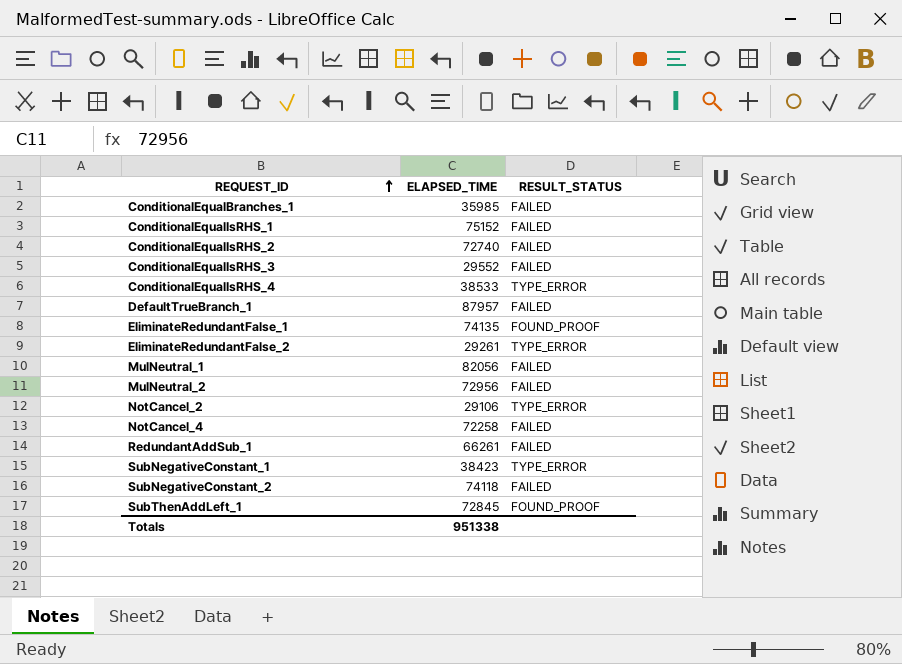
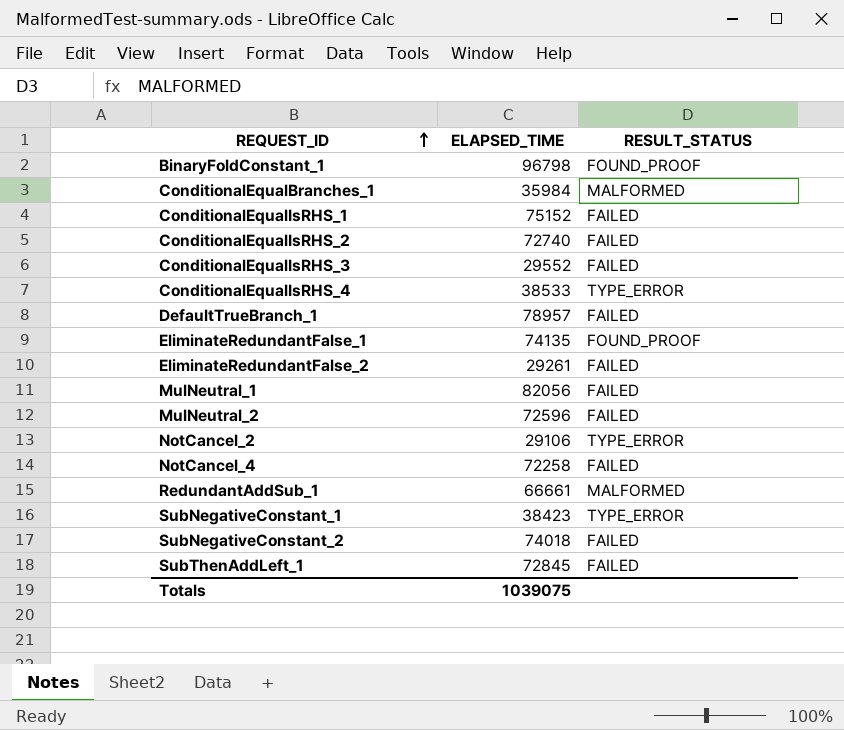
row BinaryFoldConstant_1: none -> 96798 | FOUND_PROOF
ConditionalEqualBranches_1 | ELAPSED_TIME: 35985 -> 35984
ConditionalEqualBranches_1 | RESULT_STATUS: FAILED -> MALFORMED
DefaultTrueBranch_1 | ELAPSED_TIME: 87957 -> 78957
EliminateRedundantFalse_2 | RESULT_STATUS: TYPE_ERROR -> FAILED
MulNeutral_2 | ELAPSED_TIME: 72956 -> 72596
RedundantAddSub_1 | ELAPSED_TIME: 66261 -> 66661
RedundantAddSub_1 | RESULT_STATUS: FAILED -> MALFORMED
SubNegativeConstant_2 | ELAPSED_TIME: 74118 -> 74018
SubThenAddLeft_1 | RESULT_STATUS: FOUND_PROOF -> FAILED
Totals | ELAPSED_TIME: 951338 -> 1039075

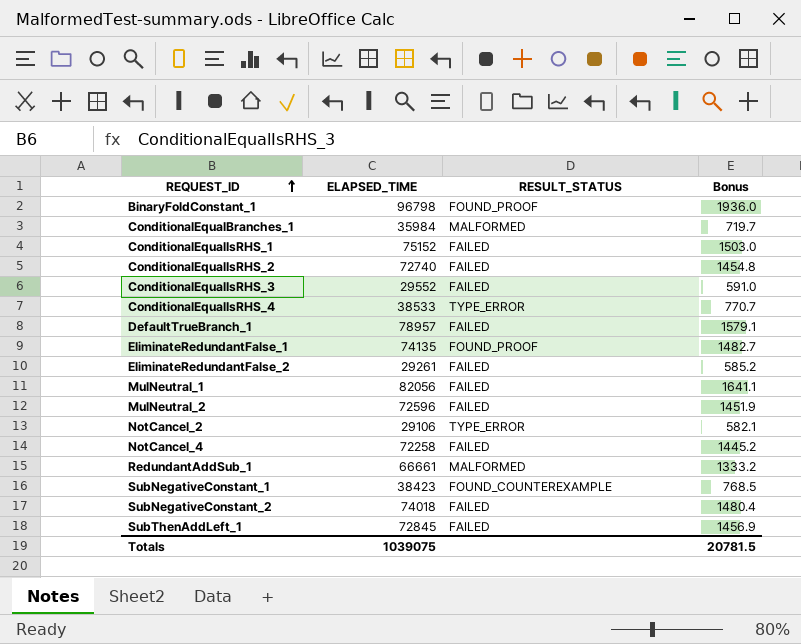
column Bonus | formula: none -> [ELAPSED_TIME] * 0.02
SubNegativeConstant_1 | RESULT_STATUS: TYPE_ERROR -> FOUND_COUNTEREXAMPLE

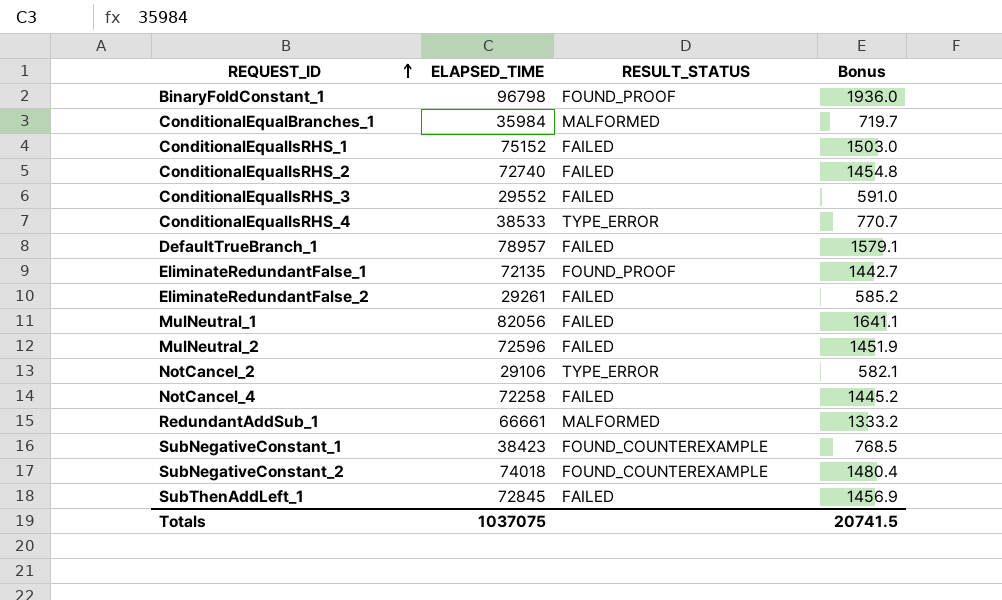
EliminateRedundantFalse_1 | ELAPSED_TIME: 74135 -> 72135
EliminateRedundantFalse_1 | Bonus: 1482.7 -> 1442.7
SubNegativeConstant_2 | RESULT_STATUS: FAILED -> FOUND_COUNTEREXAMPLE
Totals | ELAPSED_TIME: 1039075 -> 1037075
Totals | Bonus: 20781.5 -> 20741.5

